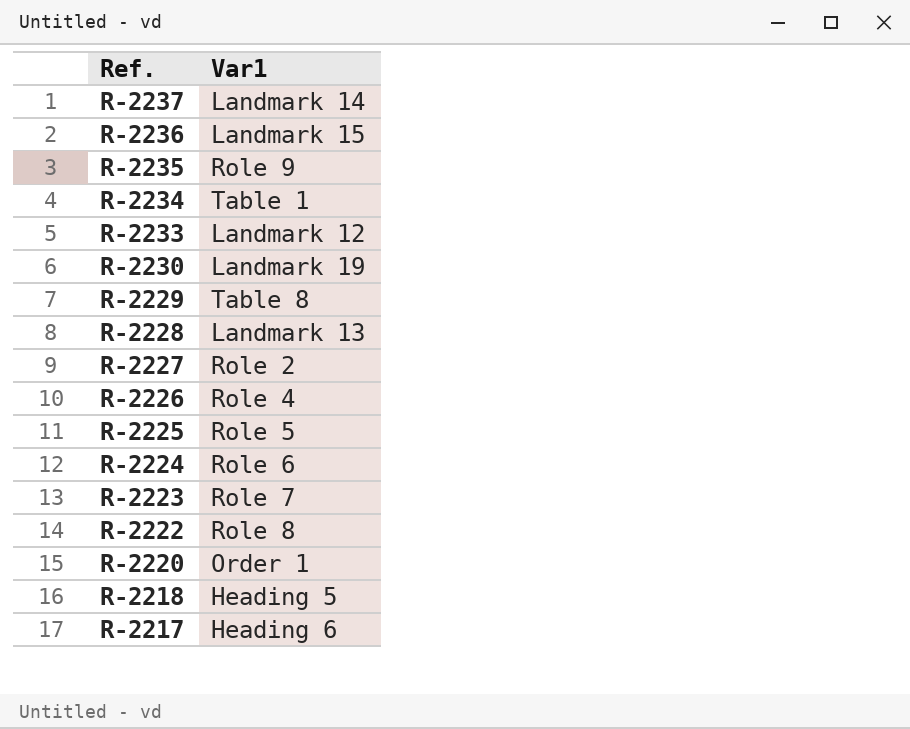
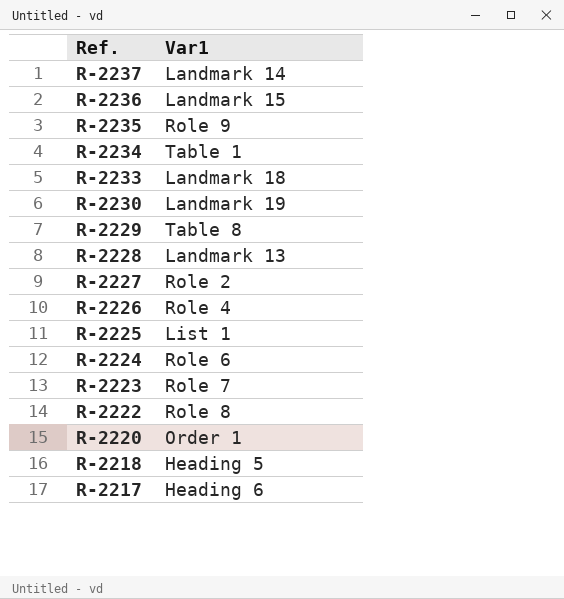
R-2233 | Var1: Landmark 12 -> Landmark 18
R-2225 | Var1: Role 5 -> List 1

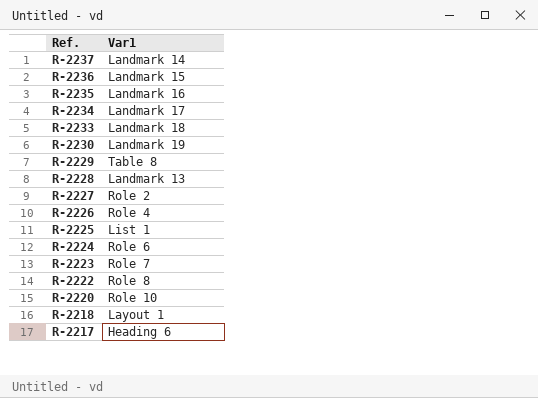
R-2235 | Var1: Role 9 -> Landmark 16
R-2234 | Var1: Table 1 -> Landmark 17
R-2220 | Var1: Order 1 -> Role 10
R-2218 | Var1: Heading 5 -> Layout 1

